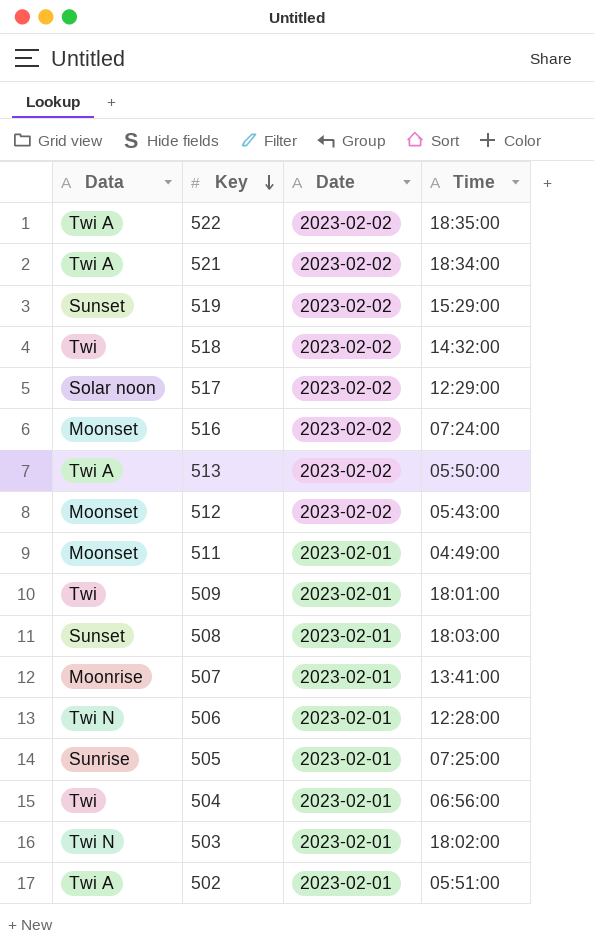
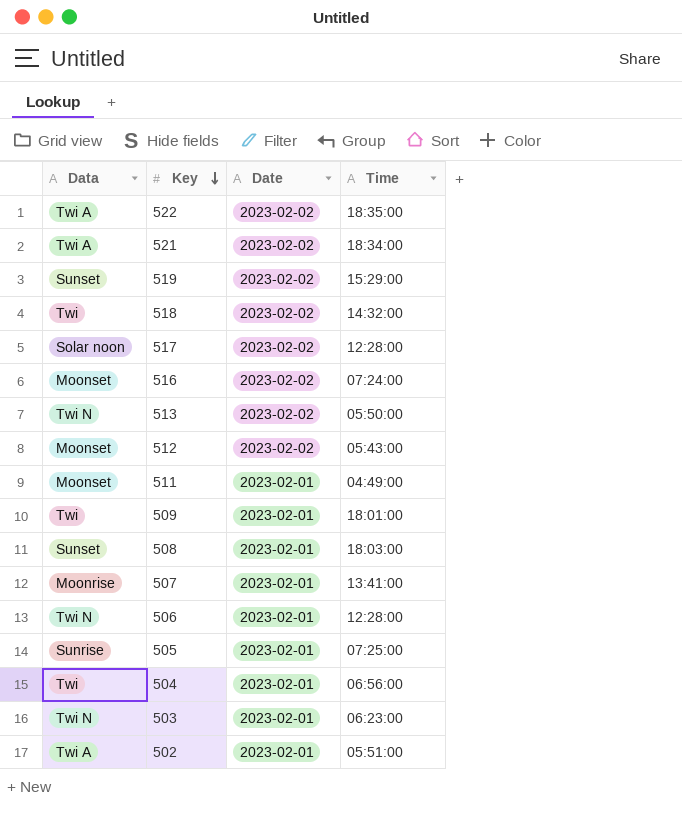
517 | Time: 12:29:00 -> 12:28:00
513 | Data: Twi A -> Twi N
503 | Time: 18:02:00 -> 06:23:00

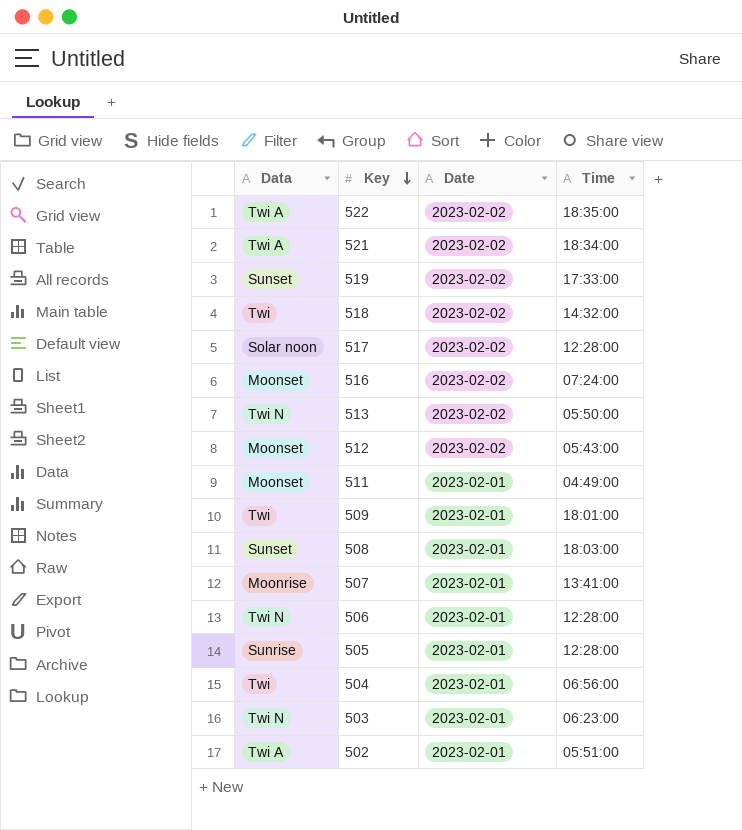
519 | Time: 15:29:00 -> 17:33:00
505 | Time: 07:25:00 -> 12:28:00

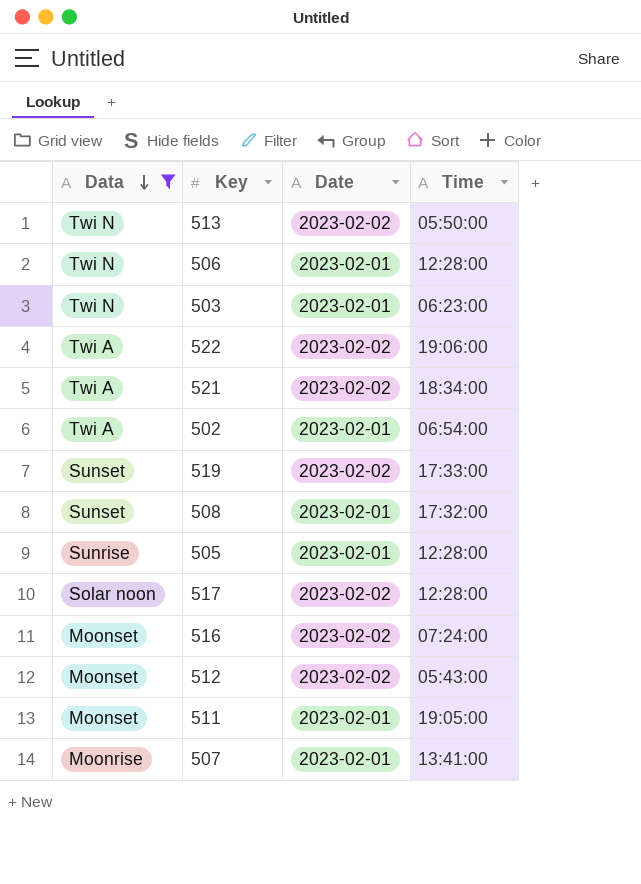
filter: none -> Data != Twi
row order: Key descending -> Data descending
522 | Time: 18:35:00 -> 19:06:00
502 | Time: 05:51:00 -> 06:54:00
508 | Time: 18:03:00 -> 17:32:00
511 | Time: 04:49:00 -> 19:05:00

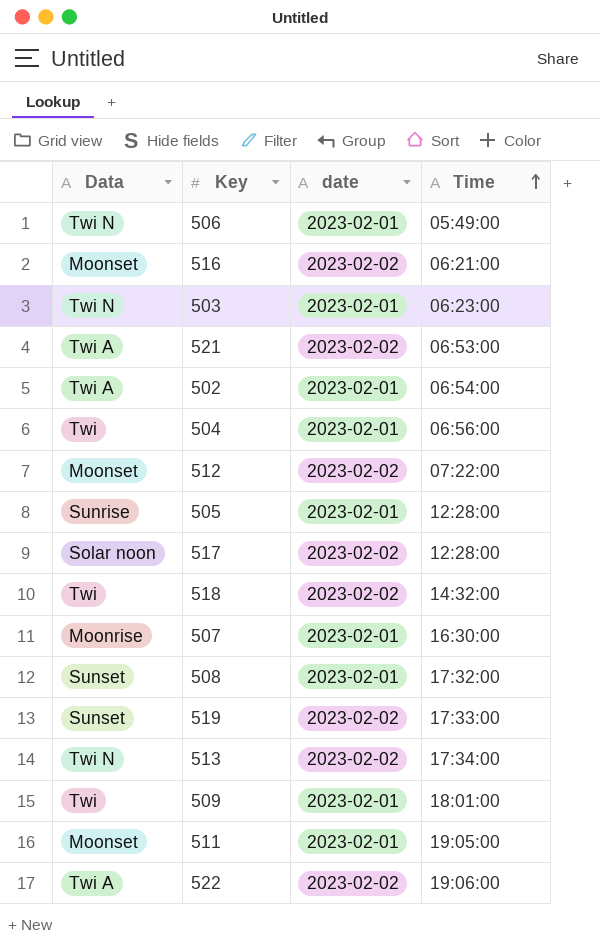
filter: Data != Twi -> none
row order: Data descending -> Time ascending
column name: Date -> date
506 | Time: 12:28:00 -> 05:49:00
516 | Time: 07:24:00 -> 06:21:00
521 | Time: 18:34:00 -> 06:53:00
512 | Time: 05:43:00 -> 07:22:00
507 | Time: 13:41:00 -> 16:30:00
513 | Time: 05:50:00 -> 17:34:00

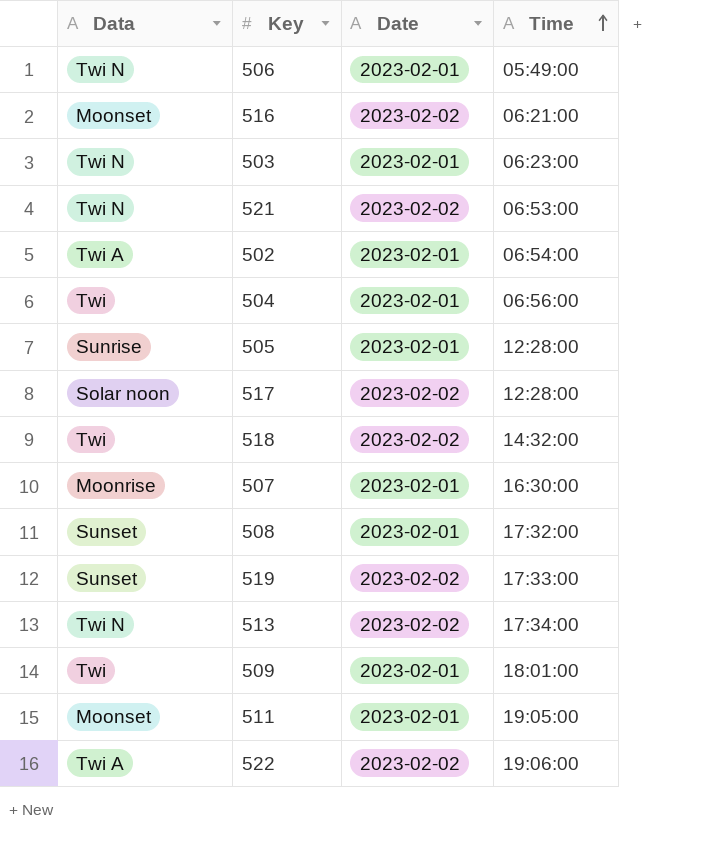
column name: date -> Date
row 512: Moonset | 2023-02-02 | 07:22:00 -> none
521 | Data: Twi A -> Twi N

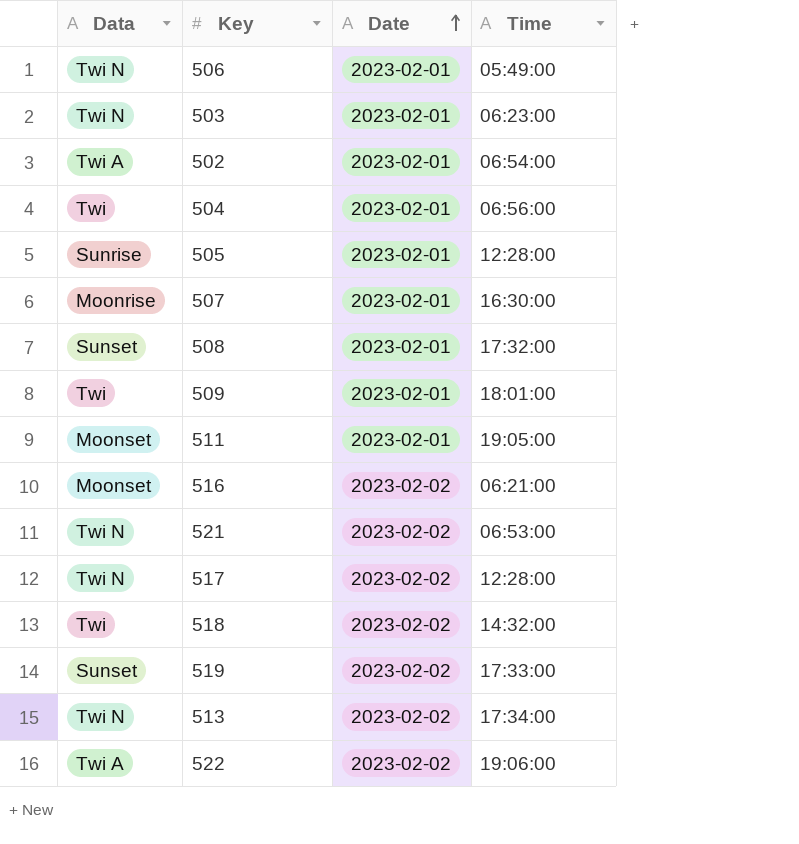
row order: Time ascending -> Date ascending
517 | Data: Solar noon -> Twi N

